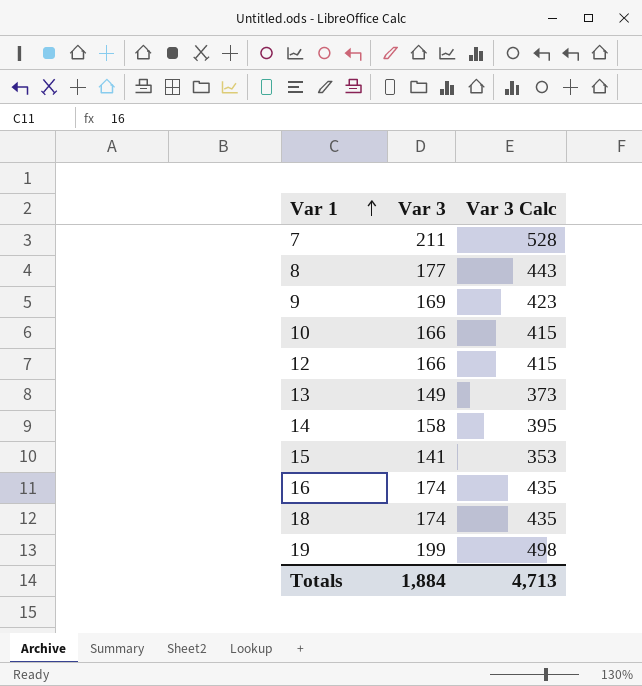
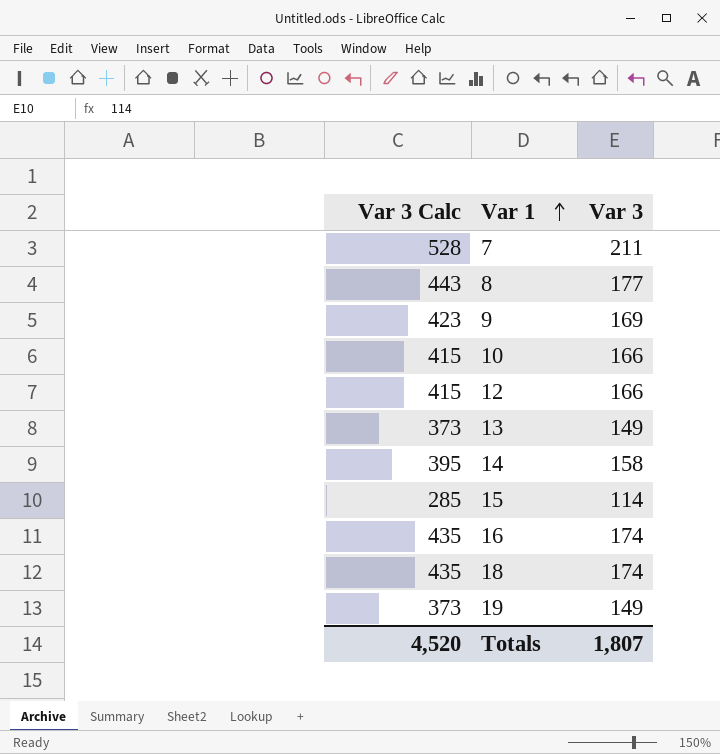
column Var 3 Calc | position: 3 -> 1
15 | Var 3 Calc: 353 -> 285
15 | Var 3: 141 -> 114
19 | Var 3 Calc: 498 -> 373
19 | Var 3: 199 -> 149
Totals | Var 3 Calc: 4,713 -> 4,520
Totals | Var 3: 1,884 -> 1,807

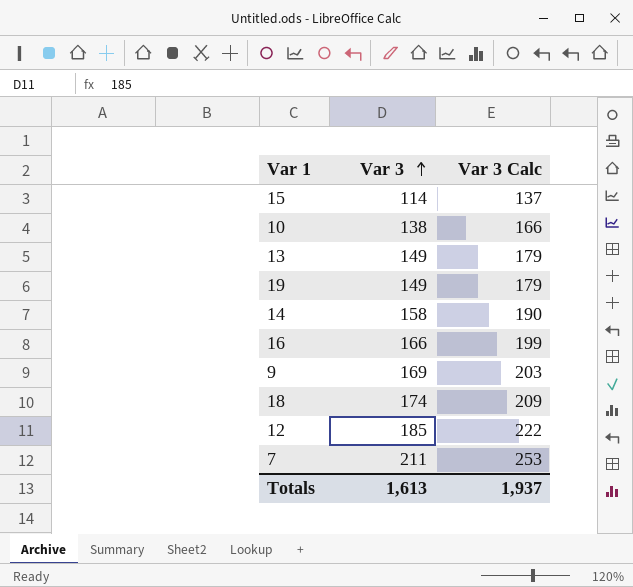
row order: Var 1 ascending -> Var 3 ascending
column Var 3 Calc | formula: [Var 3] * 2.5 -> [Var 3] * 1.2
column Var 3 Calc | position: 1 -> 3
row 8: 443 | 177 -> none
10 | Var 3: 166 -> 138
16 | Var 3: 174 -> 166
12 | Var 3: 166 -> 185
Totals | Var 3: 1,807 -> 1,613
Totals | Var 3 Calc: 4,520 -> 1,937

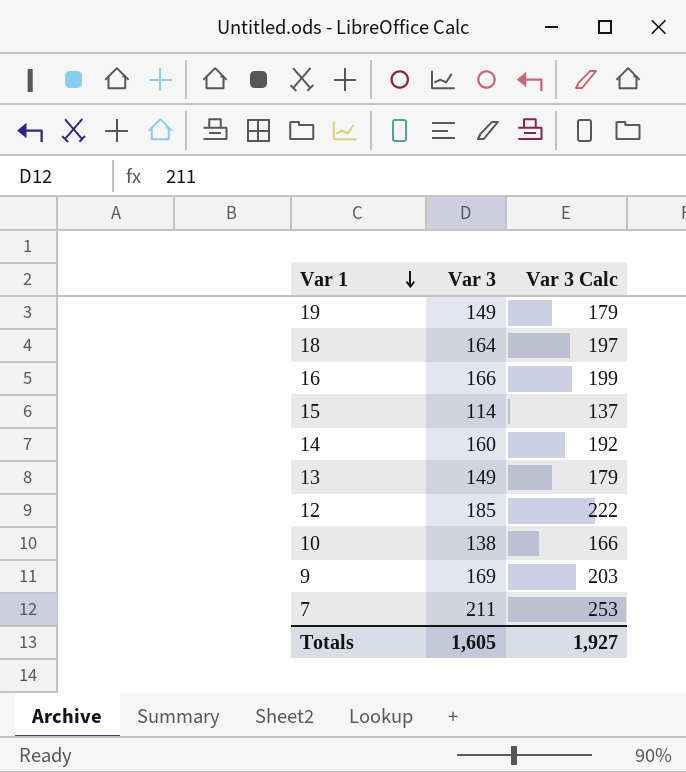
row order: Var 3 ascending -> Var 1 descending
18 | Var 3: 174 -> 164
18 | Var 3 Calc: 209 -> 197
14 | Var 3: 158 -> 160
14 | Var 3 Calc: 190 -> 192
Totals | Var 3: 1,613 -> 1,605
Totals | Var 3 Calc: 1,937 -> 1,927

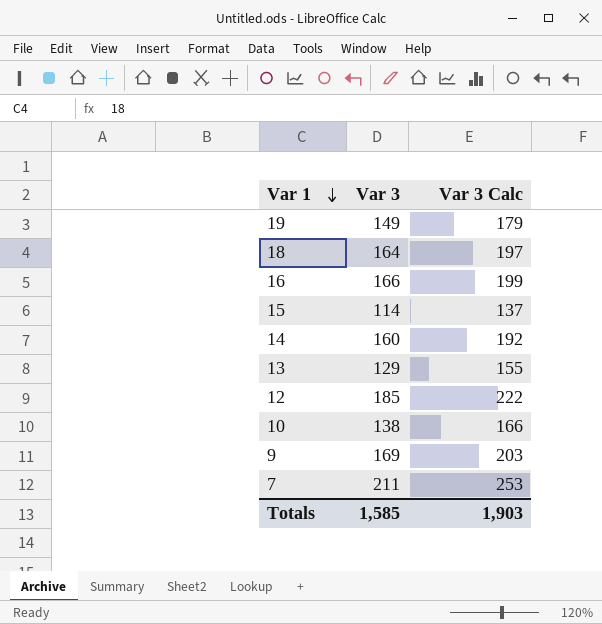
13 | Var 3: 149 -> 129
13 | Var 3 Calc: 179 -> 155
Totals | Var 3: 1,605 -> 1,585
Totals | Var 3 Calc: 1,927 -> 1,903

